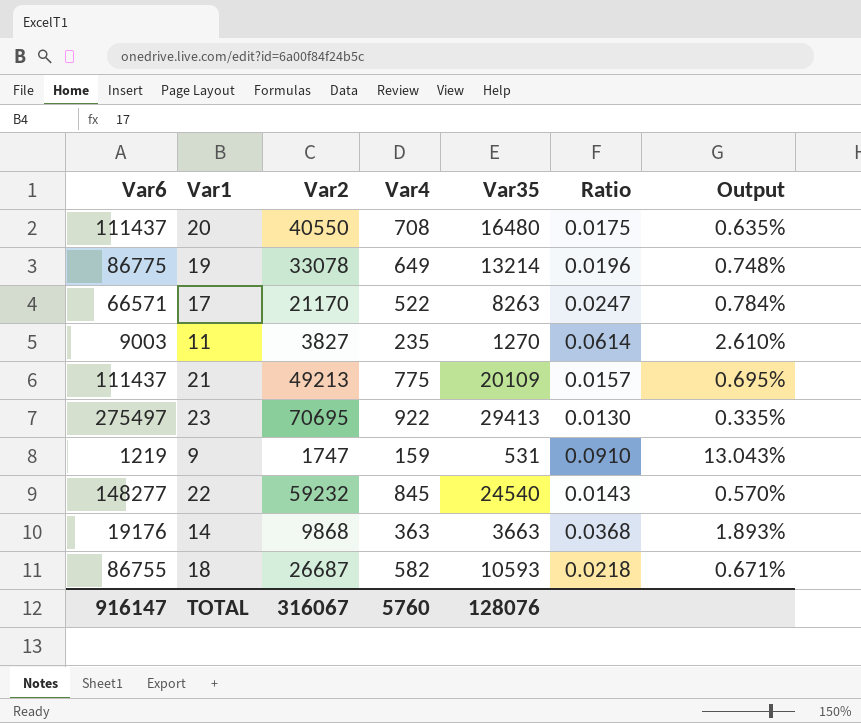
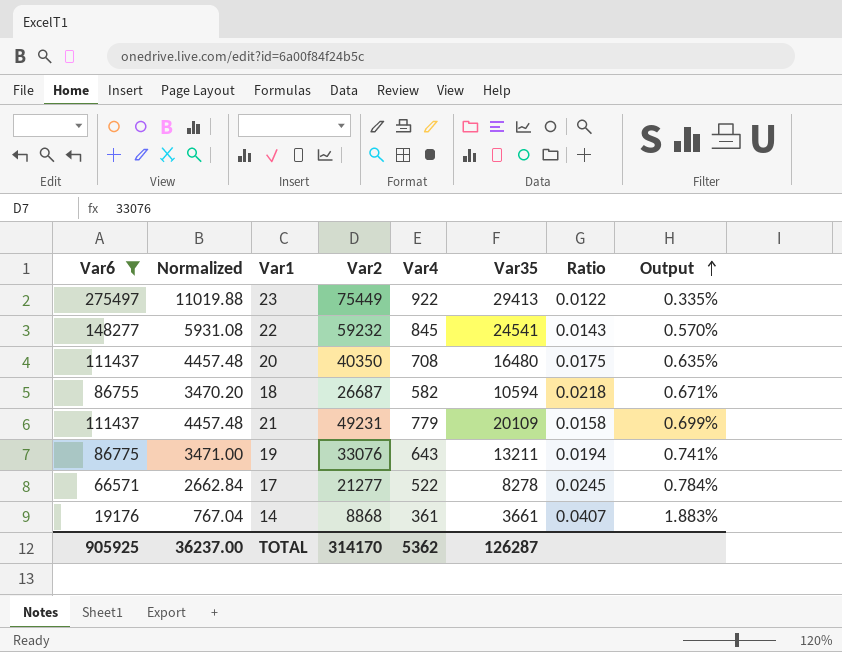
filter: none -> Var6 >= 19176
row order: none -> Output ascending
column Normalized | formula: none -> [Var6] * 0.04
23 | Var2: 70695 -> 75449
23 | Ratio: 0.0130 -> 0.0122
22 | Var35: 24540 -> 24541
20 | Var2: 40550 -> 40350
18 | Var35: 10593 -> 10594
21 | Var2: 49213 -> 49231
21 | Var4: 775 -> 779
21 | Ratio: 0.0157 -> 0.0158
21 | Output: 0.695% -> 0.699%
19 | Var2: 33078 -> 33076
19 | Var4: 649 -> 643
19 | Var35: 13214 -> 13211
19 | Ratio: 0.0196 -> 0.0194
19 | Output: 0.748% -> 0.741%
17 | Var2: 21170 -> 21277
17 | Var35: 8263 -> 8278
17 | Ratio: 0.0247 -> 0.0245
14 | Var2: 9868 -> 8868
14 | Var4: 363 -> 361
14 | Var35: 3663 -> 3661
14 | Ratio: 0.0368 -> 0.0407
14 | Output: 1.893% -> 1.883%
TOTAL | Var6: 916147 -> 905925
TOTAL | Var2: 316067 -> 314170
TOTAL | Var4: 5760 -> 5362
TOTAL | Var35: 128076 -> 126287

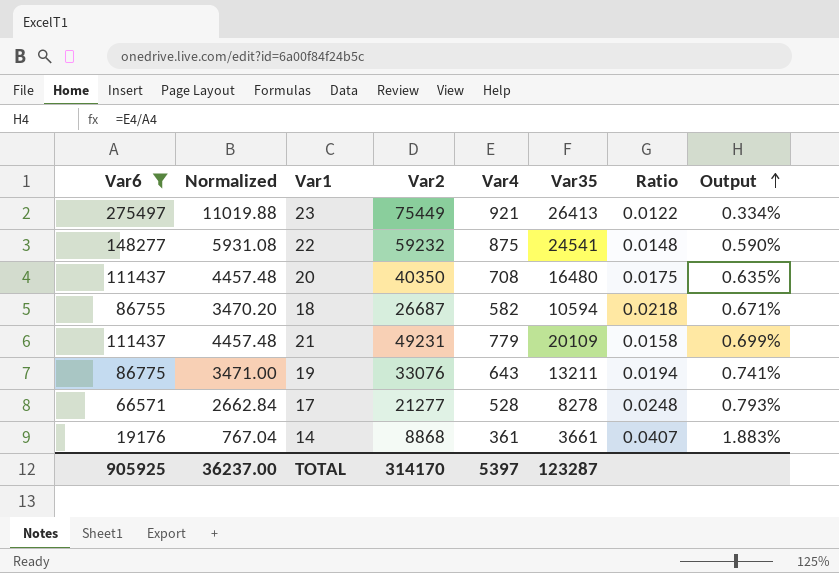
23 | Var4: 922 -> 921
23 | Var35: 29413 -> 26413
23 | Output: 0.335% -> 0.334%
22 | Var4: 845 -> 875
22 | Ratio: 0.0143 -> 0.0148
22 | Output: 0.570% -> 0.590%
17 | Var4: 522 -> 528
17 | Ratio: 0.0245 -> 0.0248
17 | Output: 0.784% -> 0.793%
TOTAL | Var4: 5362 -> 5397
TOTAL | Var35: 126287 -> 123287

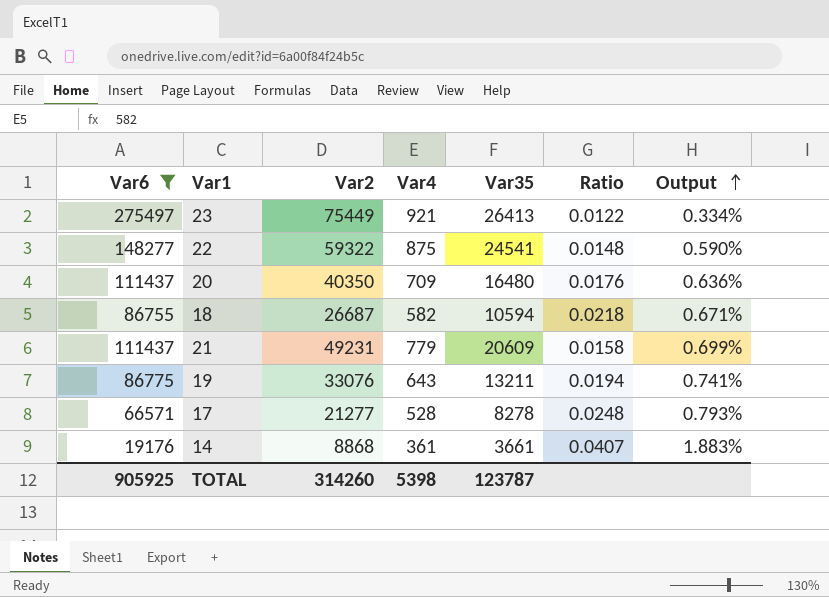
column Normalized | formula: [Var6] * 0.04 -> none
22 | Var2: 59232 -> 59322
20 | Var4: 708 -> 709
20 | Ratio: 0.0175 -> 0.0176
20 | Output: 0.635% -> 0.636%
21 | Var35: 20109 -> 20609
TOTAL | Var2: 314170 -> 314260
TOTAL | Var4: 5397 -> 5398
TOTAL | Var35: 123287 -> 123787

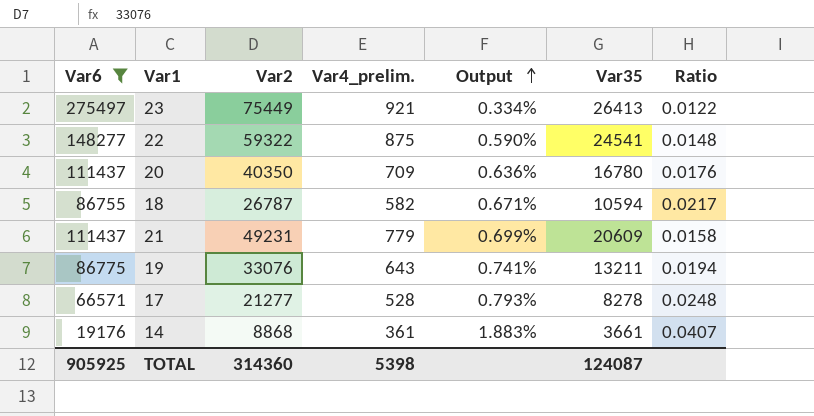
column name: Var4 -> Var4_prelim.
column Output | position: 7 -> 5
20 | Var35: 16480 -> 16780
18 | Var2: 26687 -> 26787
18 | Ratio: 0.0218 -> 0.0217
TOTAL | Var2: 314260 -> 314360
TOTAL | Var35: 123787 -> 124087

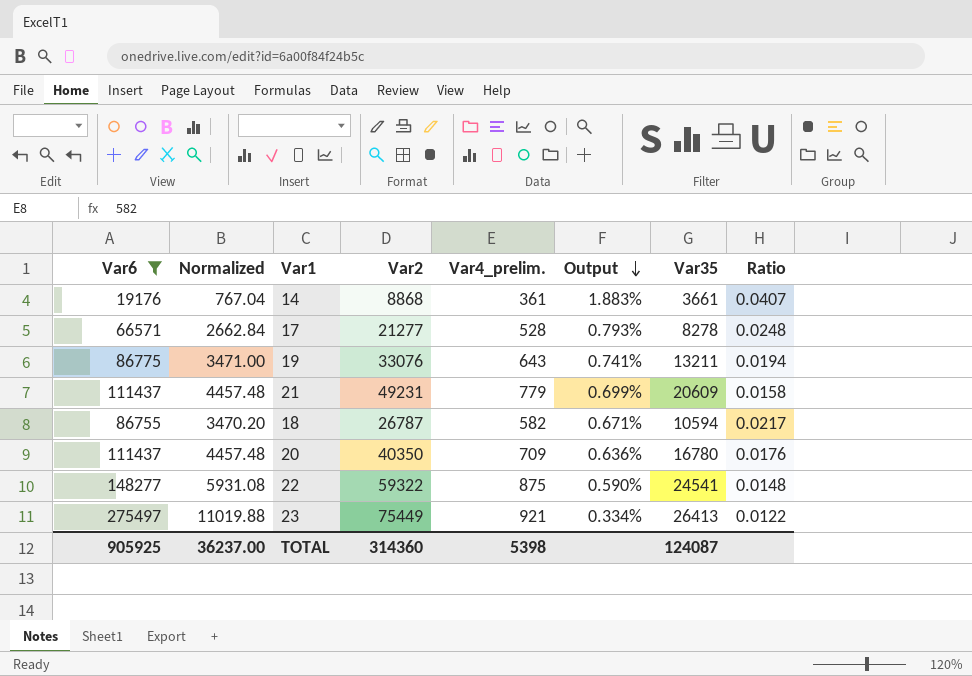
row order: Output ascending -> Output descending
column Normalized | formula: none -> [Var6] * 0.04

